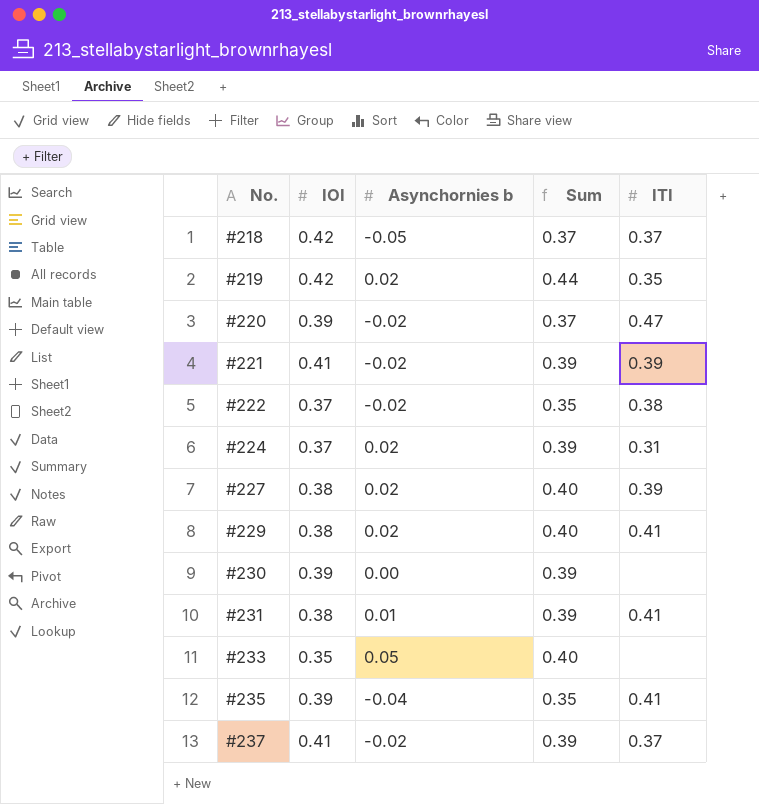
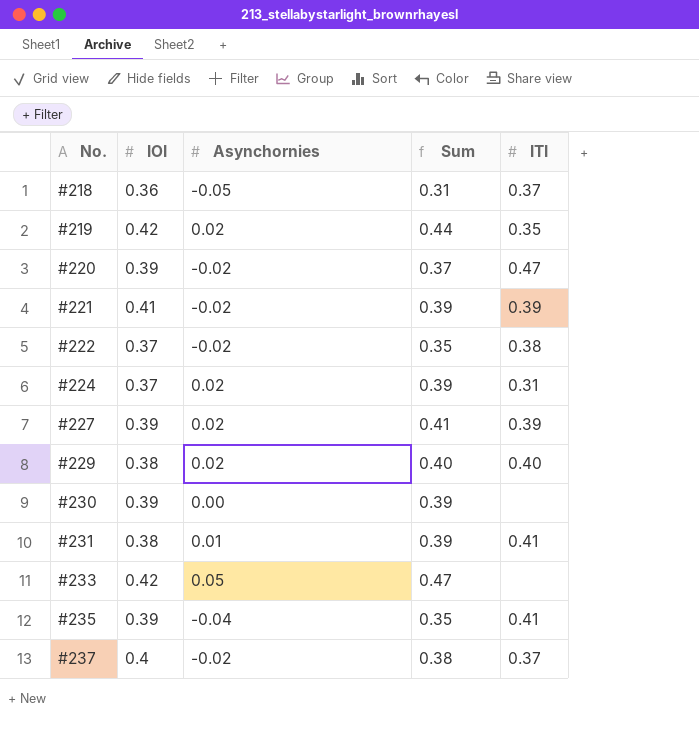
column name: Asynchornies b -> Asynchornies
#218 | IOI: 0.42 -> 0.36
#218 | Sum: 0.37 -> 0.31
#227 | IOI: 0.38 -> 0.39
#227 | Sum: 0.40 -> 0.41
#229 | ITI: 0.41 -> 0.40
#233 | IOI: 0.35 -> 0.42
#233 | Sum: 0.40 -> 0.47
#237 | IOI: 0.41 -> 0.4
#237 | Sum: 0.39 -> 0.38

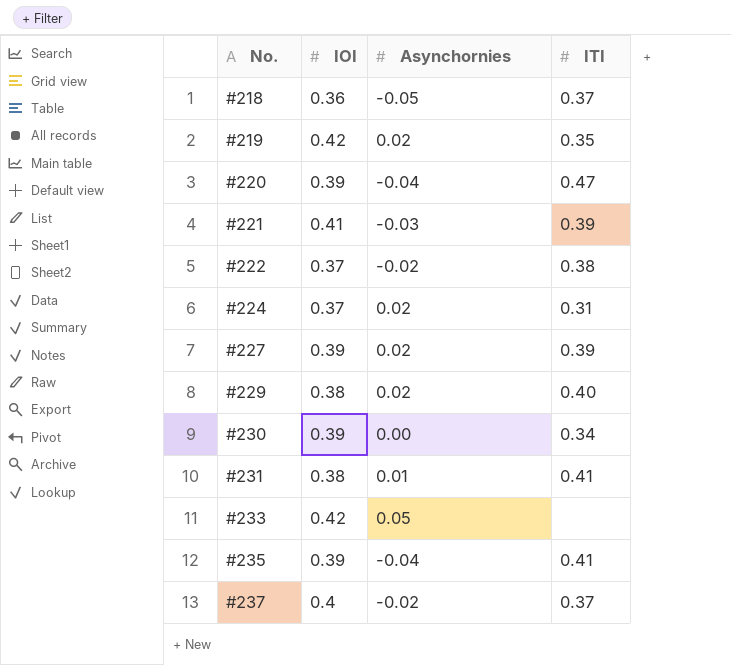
column Sum | formula: [IOI] + [Asynchornies] -> none
#220 | Asynchornies: -0.02 -> -0.04
#221 | Asynchornies: -0.02 -> -0.03
#230 | ITI: none -> 0.34

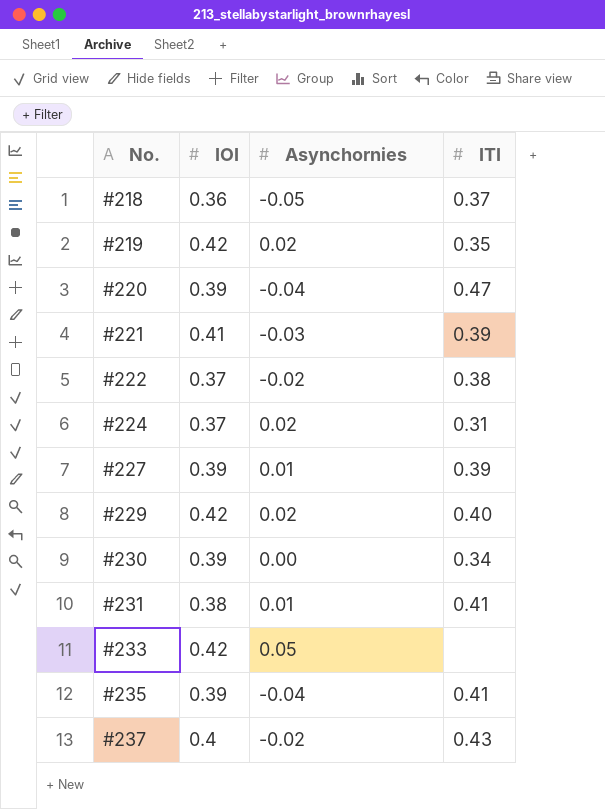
#227 | Asynchornies: 0.02 -> 0.01
#229 | IOI: 0.38 -> 0.42
#237 | ITI: 0.37 -> 0.43

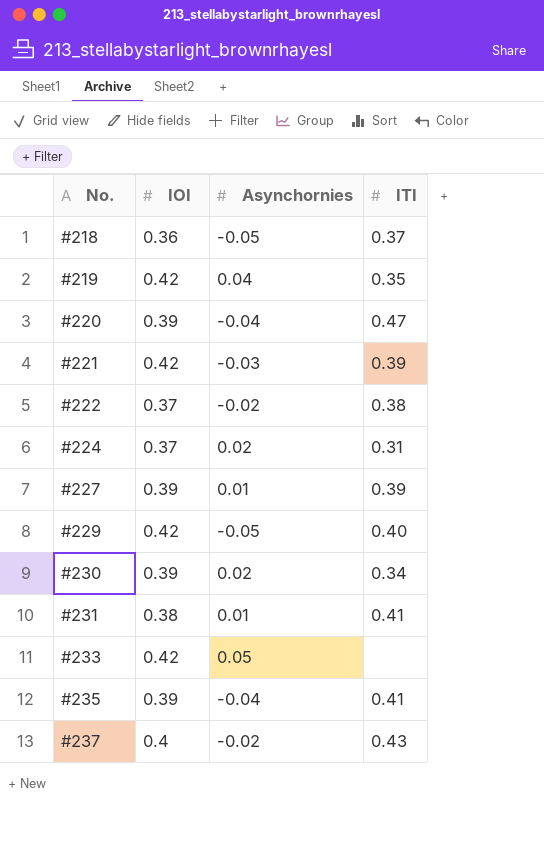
#219 | Asynchornies: 0.02 -> 0.04
#221 | IOI: 0.41 -> 0.42
#229 | Asynchornies: 0.02 -> -0.05
#230 | Asynchornies: 0.00 -> 0.02

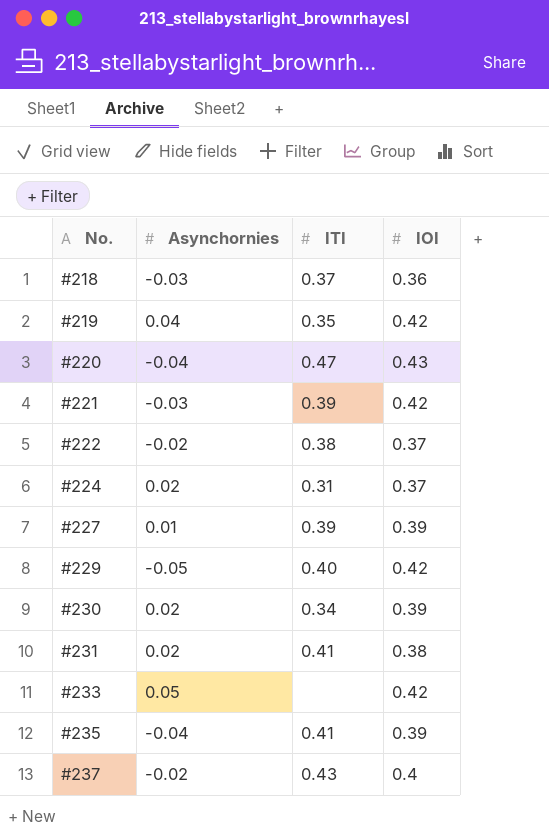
column IOI | position: 2 -> 4
#218 | Asynchornies: -0.05 -> -0.03
#220 | IOI: 0.39 -> 0.43
#231 | Asynchornies: 0.01 -> 0.02

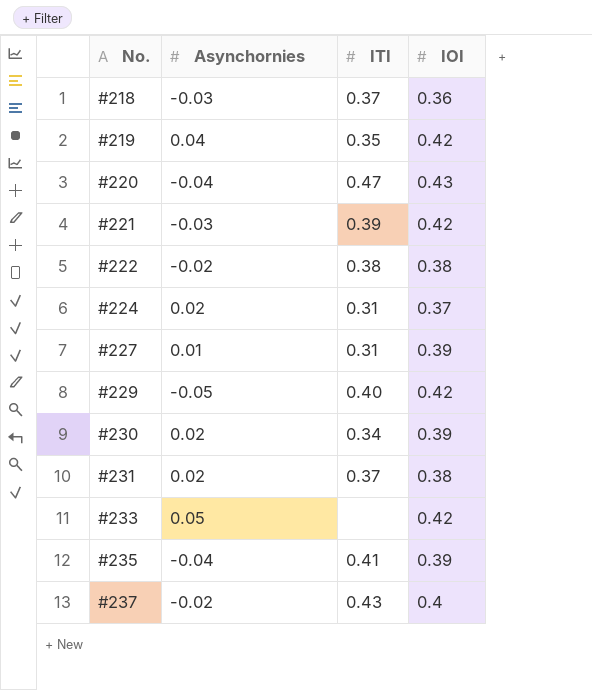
#222 | IOI: 0.37 -> 0.38
#227 | ITI: 0.39 -> 0.31
#231 | ITI: 0.41 -> 0.37

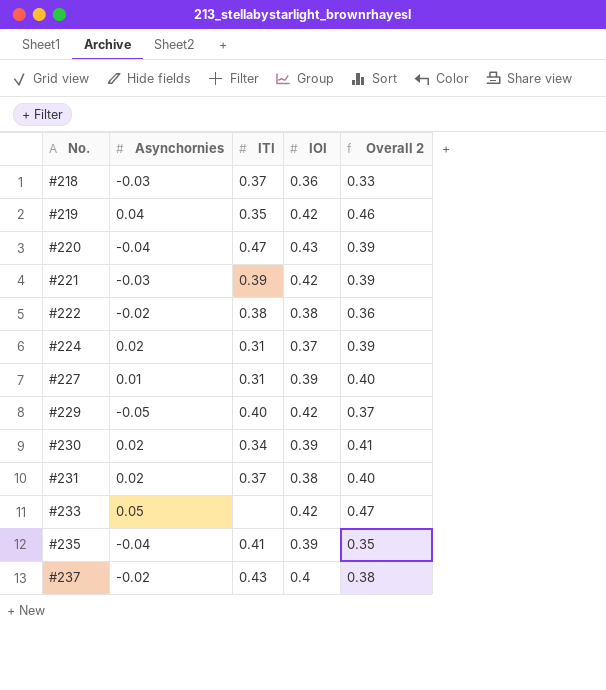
column Overall 2 | formula: none -> [Asynchornies] + [IOI]

